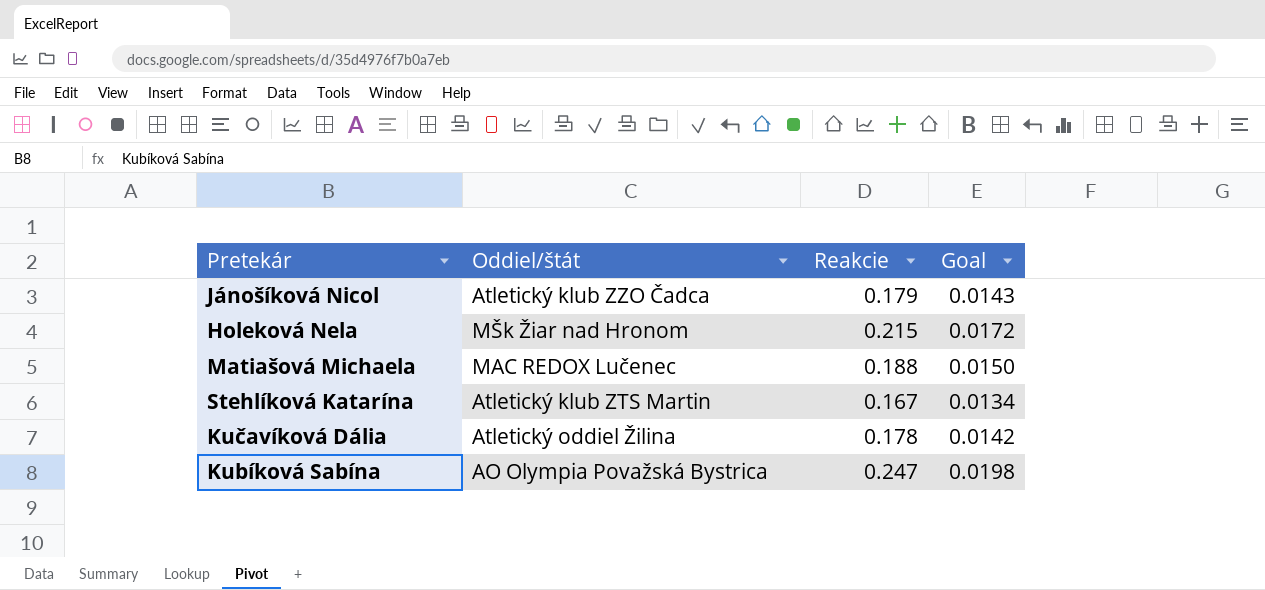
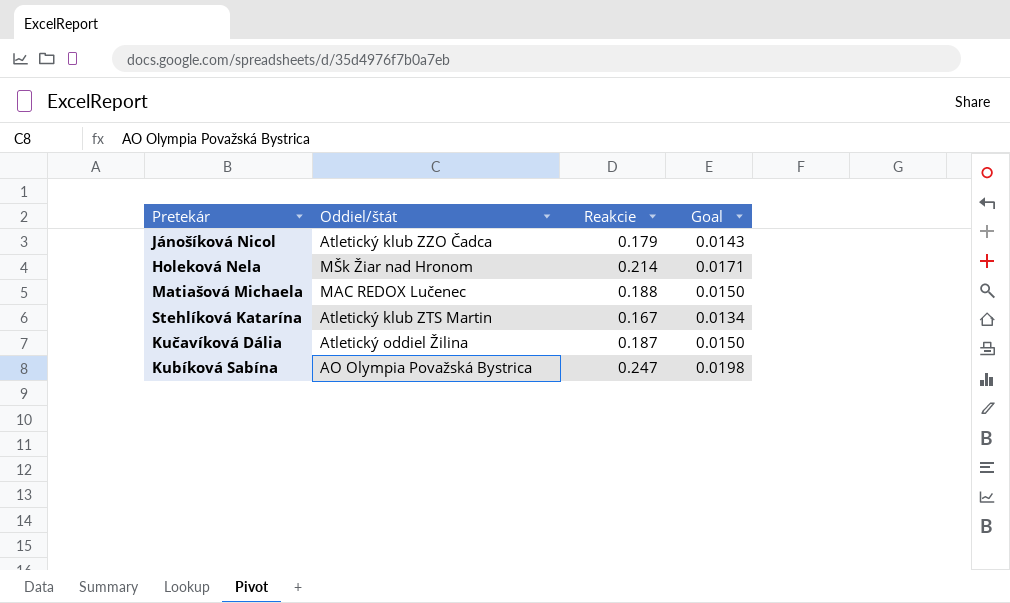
Holeková Nela | Reakcie: 0.215 -> 0.214
Holeková Nela | Goal: 0.0172 -> 0.0171
Kučavíková Dália | Reakcie: 0.178 -> 0.187
Kučavíková Dália | Goal: 0.0142 -> 0.0150

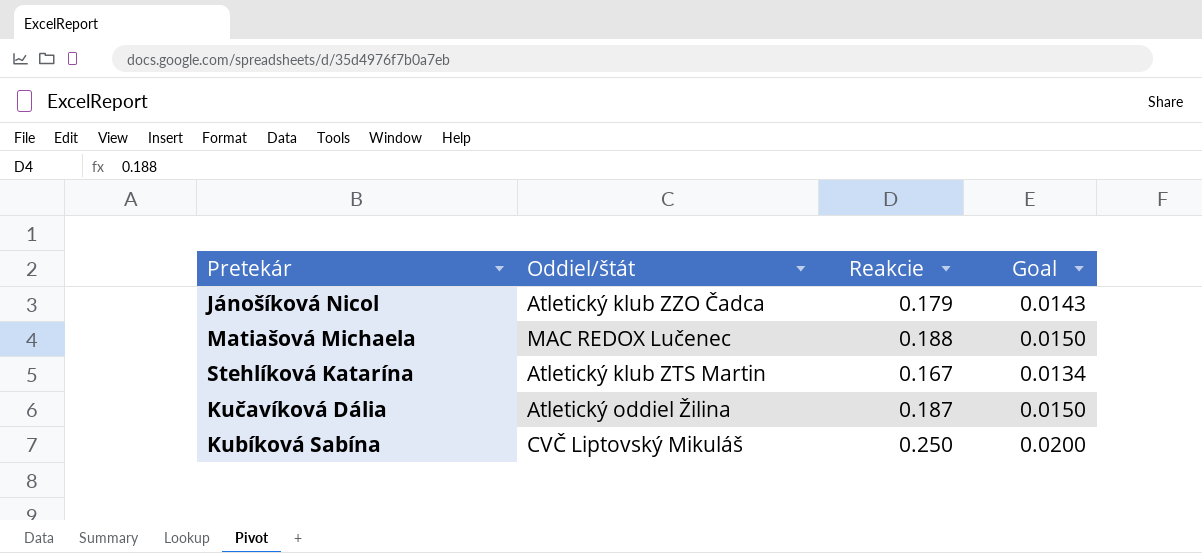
row Holeková Nela: MŠk Žiar nad Hronom | 0.214 | 0.0171 -> none
Kubíková Sabína | Oddiel/štát: AO Olympia Považská Bystrica -> CVČ Liptovský Mikuláš
Kubíková Sabína | Reakcie: 0.247 -> 0.250
Kubíková Sabína | Goal: 0.0198 -> 0.0200

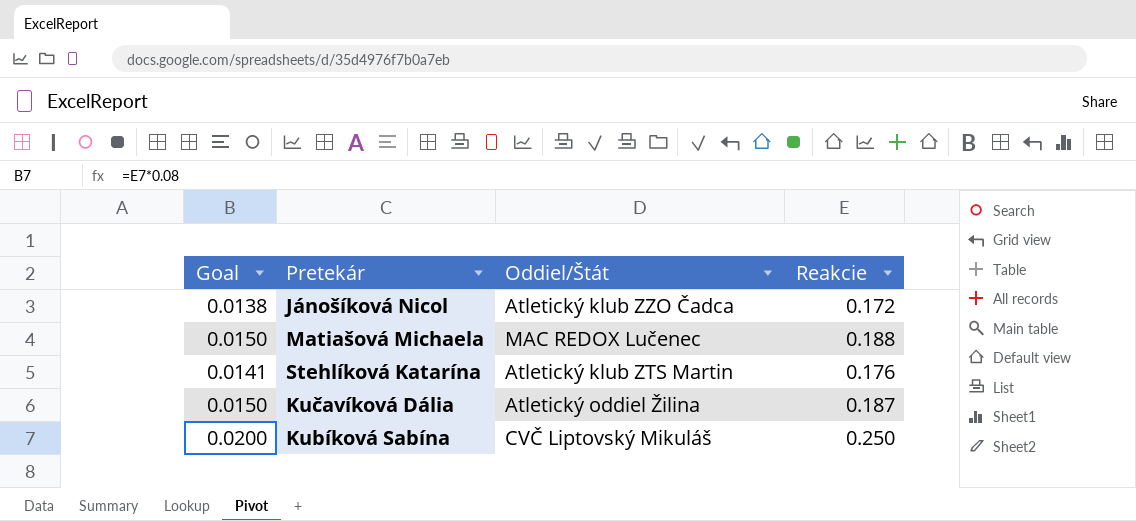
column Goal | position: 4 -> 1
column name: Oddiel/štát -> Oddiel/Štát
Jánošíková Nicol | Goal: 0.0143 -> 0.0138
Jánošíková Nicol | Reakcie: 0.179 -> 0.172
Stehlíková Katarína | Goal: 0.0134 -> 0.0141
Stehlíková Katarína | Reakcie: 0.167 -> 0.176

